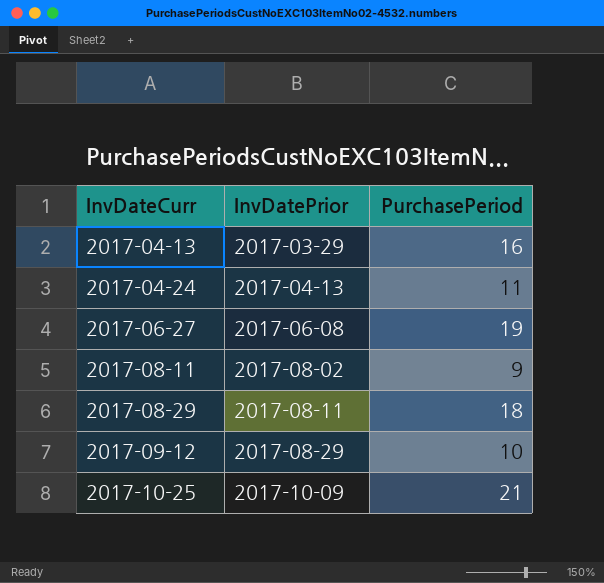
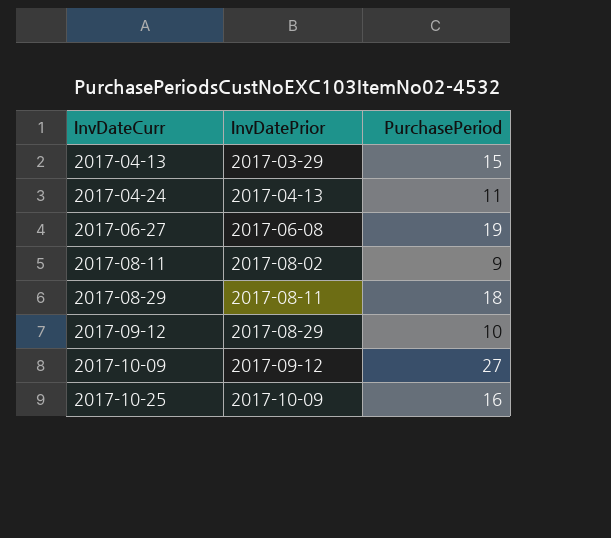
2017-04-13 | PurchasePeriod: 16 -> 15
row 2017-10-09: none -> 2017-09-12 | 27
2017-10-25 | PurchasePeriod: 21 -> 16

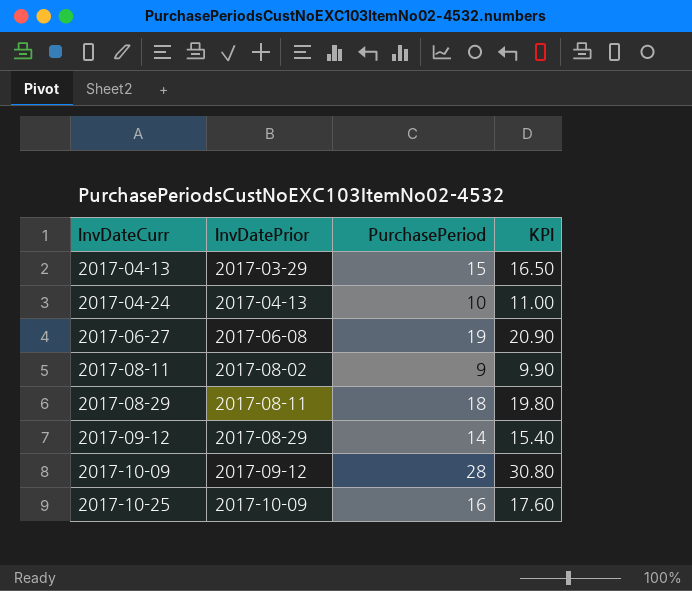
column KPI | formula: none -> [PurchasePeriod] * 1.1
2017-04-24 | PurchasePeriod: 11 -> 10
2017-09-12 | PurchasePeriod: 10 -> 14
2017-10-09 | PurchasePeriod: 27 -> 28

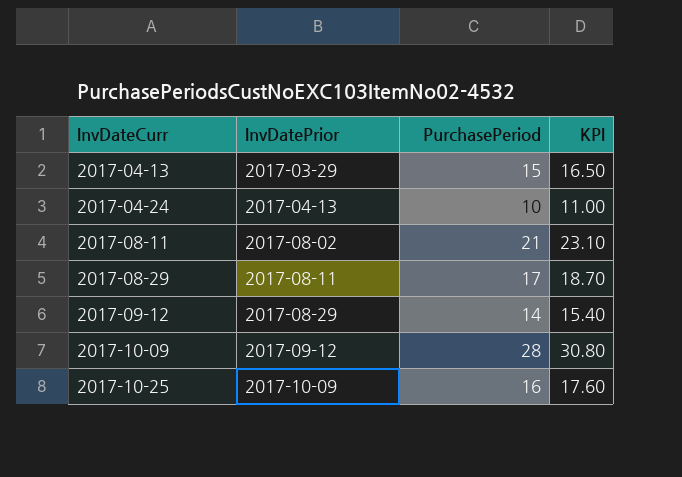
row 2017-06-27: 2017-06-08 | 19 | 20.90 -> none
2017-08-11 | PurchasePeriod: 9 -> 21
2017-08-11 | KPI: 9.90 -> 23.10
2017-08-29 | PurchasePeriod: 18 -> 17
2017-08-29 | KPI: 19.80 -> 18.70

